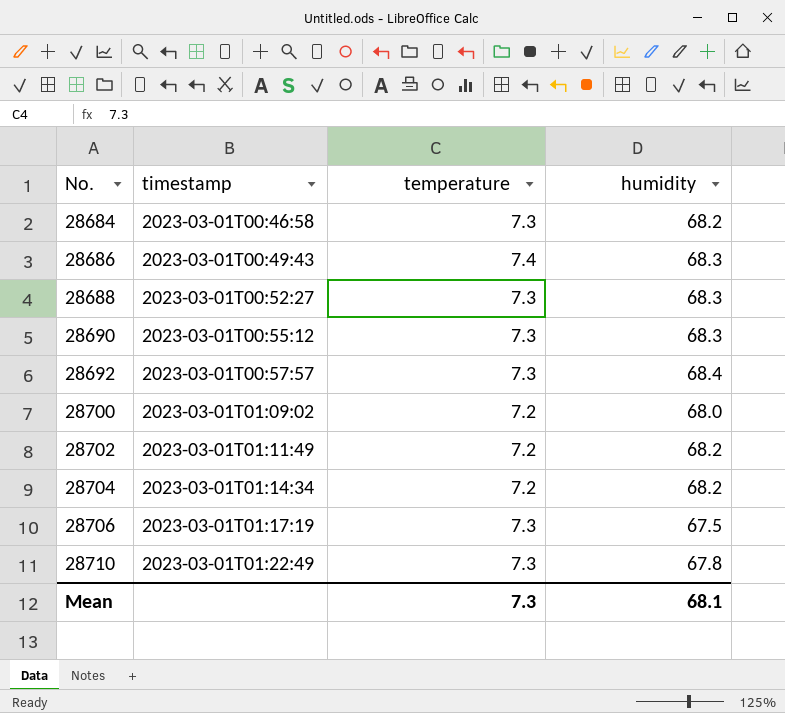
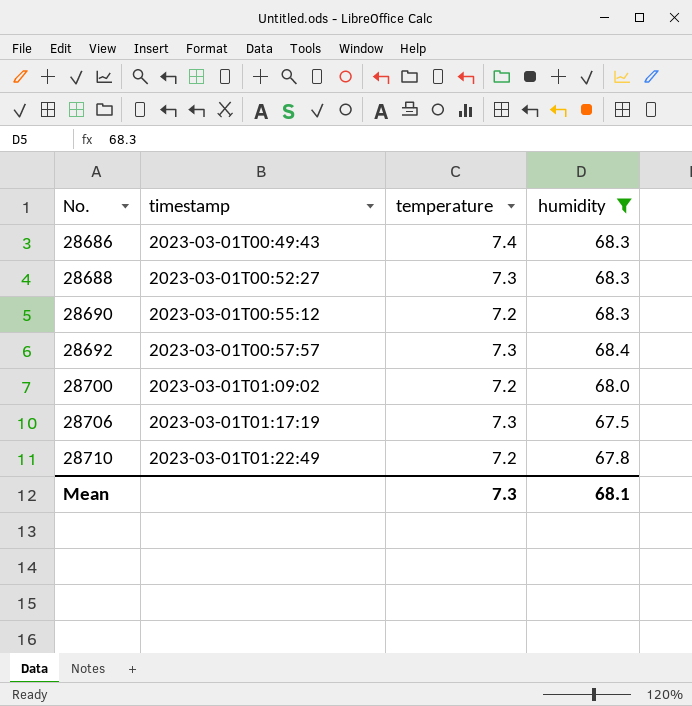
filter: none -> humidity != 68.2
28690 | temperature: 7.3 -> 7.2
28710 | temperature: 7.3 -> 7.2

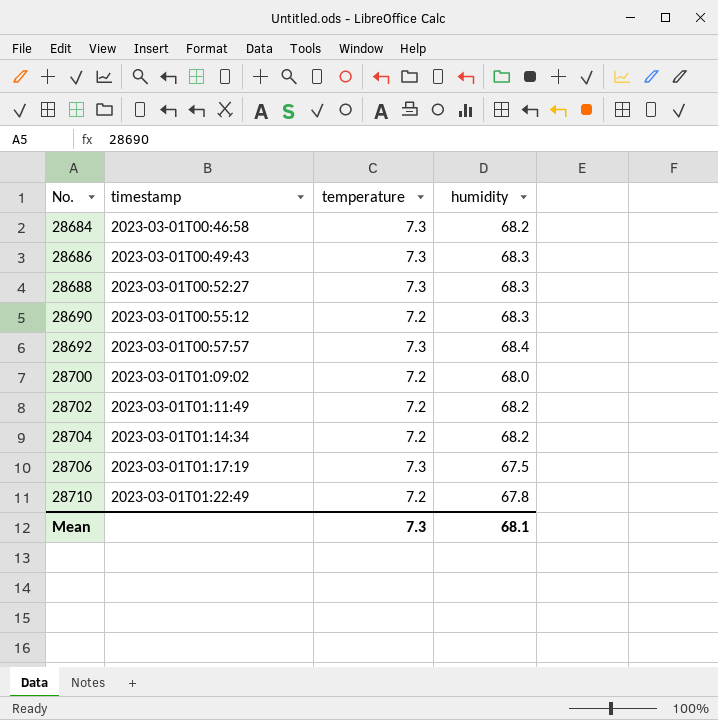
filter: humidity != 68.2 -> none
28686 | temperature: 7.4 -> 7.3

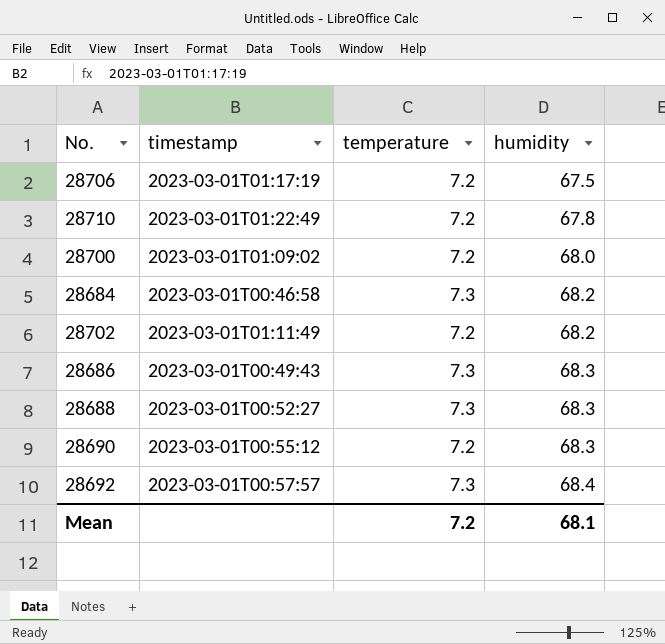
row order: No. ascending -> humidity ascending
row 28704: 2023-03-01T01:14:34 | 7.2 | 68.2 -> none
28706 | temperature: 7.3 -> 7.2
Mean | temperature: 7.3 -> 7.2

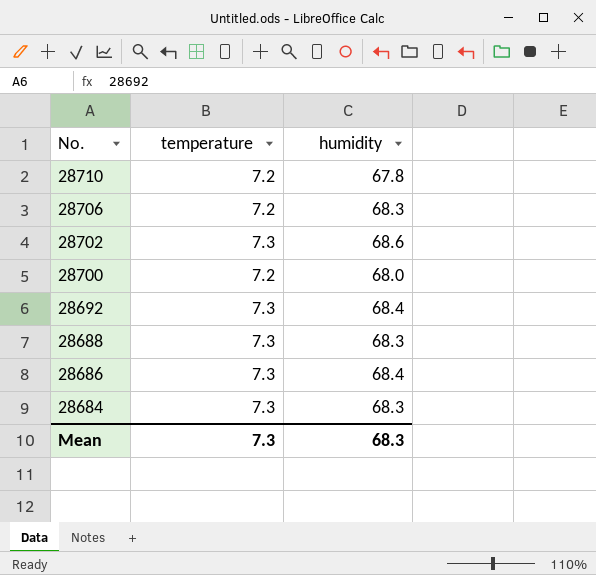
row order: humidity ascending -> No. descending
column timestamp | position: 2 -> none
row 28690: 2023-03-01T00:55:12 | 7.2 | 68.3 -> none
28706 | humidity: 67.5 -> 68.3
28702 | temperature: 7.2 -> 7.3
28702 | humidity: 68.2 -> 68.6
28686 | humidity: 68.3 -> 68.4
28684 | humidity: 68.2 -> 68.3
Mean | temperature: 7.2 -> 7.3
Mean | humidity: 68.1 -> 68.3

